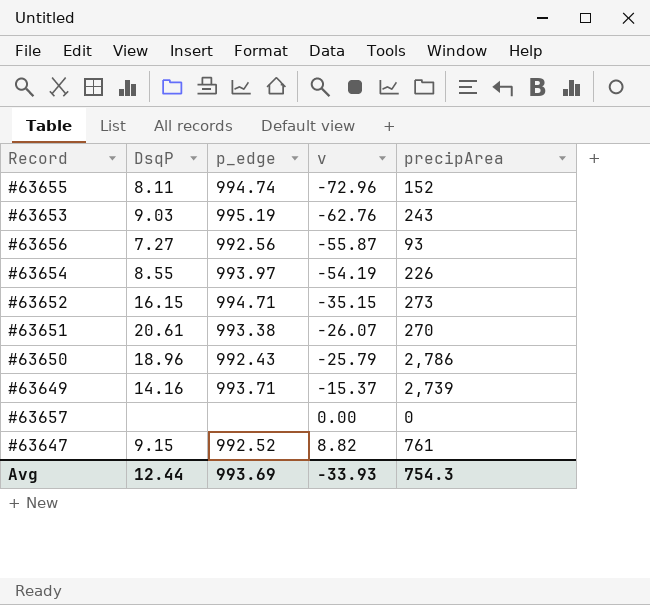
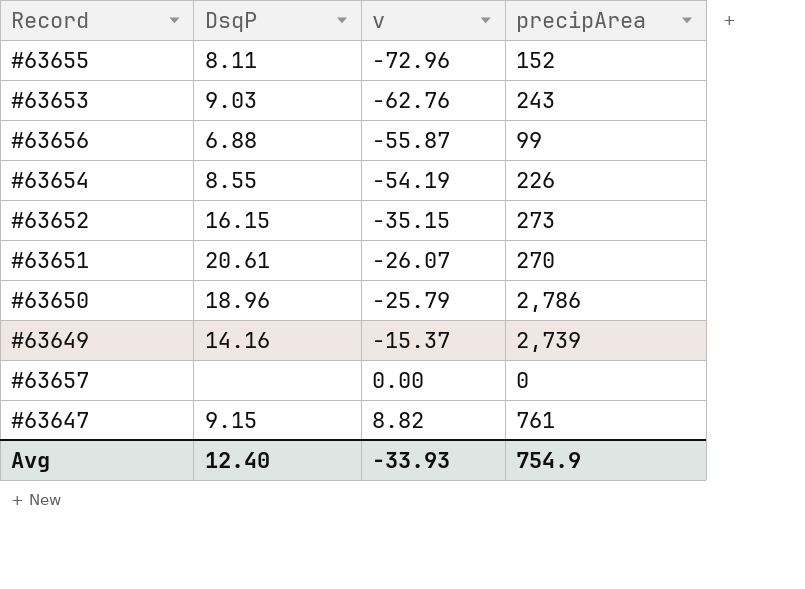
column p_edge | position: 3 -> none
#63656 | DsqP: 7.27 -> 6.88
#63656 | precipArea: 93 -> 99
Avg | DsqP: 12.44 -> 12.40
Avg | precipArea: 754.3 -> 754.9

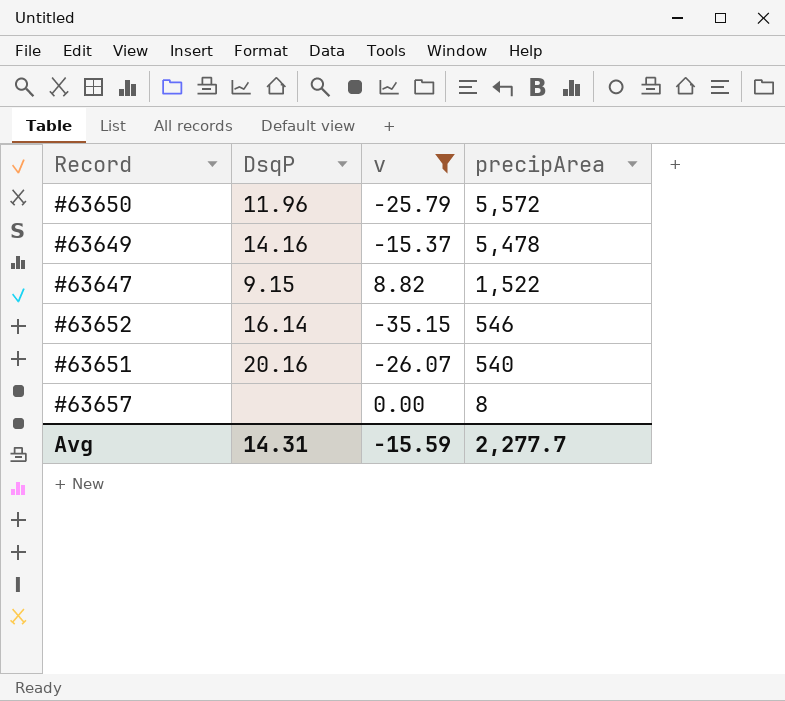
filter: none -> v >= -35.15
row order: v ascending -> precipArea descending
#63650 | DsqP: 18.96 -> 11.96
#63650 | precipArea: 2,786 -> 5,572
#63649 | precipArea: 2,739 -> 5,478
#63647 | precipArea: 761 -> 1,522
#63652 | DsqP: 16.15 -> 16.14
#63652 | precipArea: 273 -> 546
#63651 | DsqP: 20.61 -> 20.16
#63651 | precipArea: 270 -> 540
#63657 | precipArea: 0 -> 8
Avg | DsqP: 12.40 -> 14.31
Avg | v: -33.93 -> -15.59
Avg | precipArea: 754.9 -> 2,277.7

